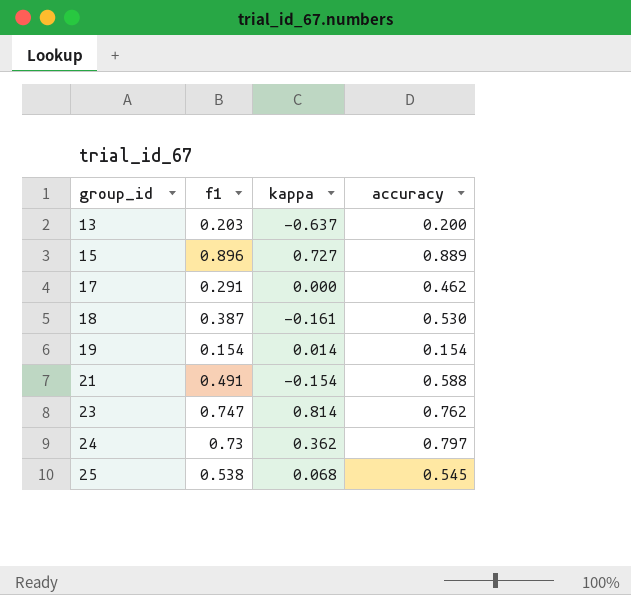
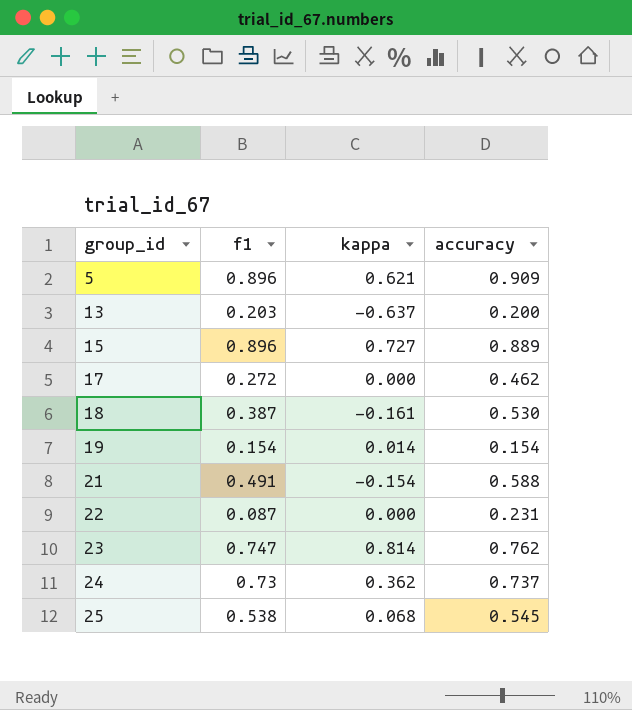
row 5: none -> 0.896 | 0.621 | 0.909
17 | f1: 0.291 -> 0.272
row 22: none -> 0.087 | 0.000 | 0.231
24 | accuracy: 0.797 -> 0.737

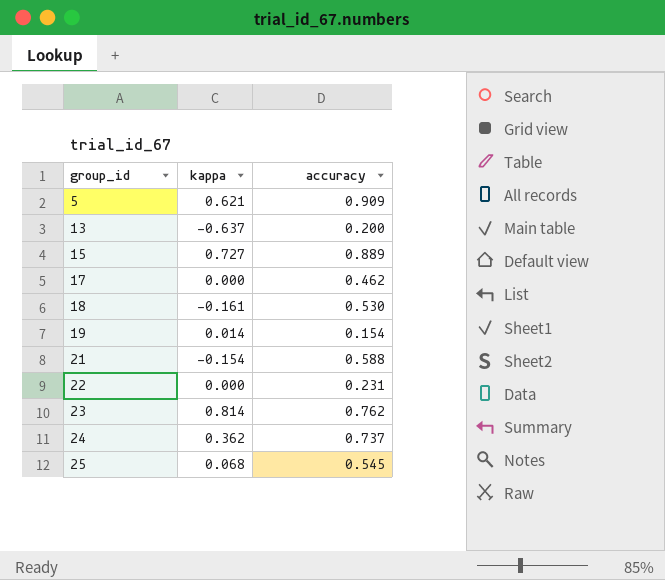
column f1 | position: 2 -> none

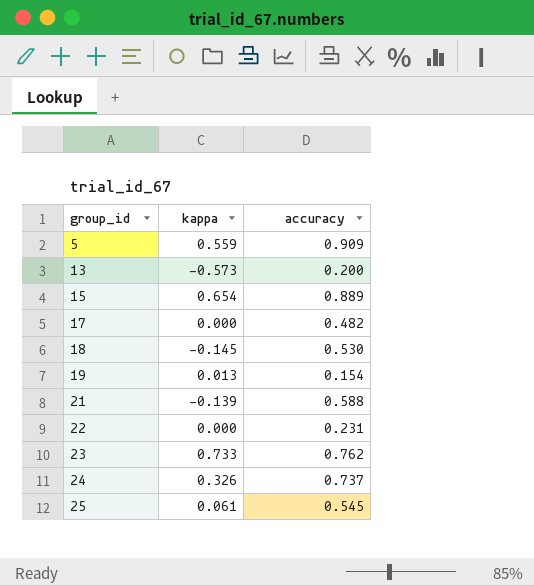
5 | kappa: 0.621 -> 0.559
13 | kappa: -0.637 -> -0.573
15 | kappa: 0.727 -> 0.654
17 | accuracy: 0.462 -> 0.482
18 | kappa: -0.161 -> -0.145
19 | kappa: 0.014 -> 0.013
21 | kappa: -0.154 -> -0.139
23 | kappa: 0.814 -> 0.733
24 | kappa: 0.362 -> 0.326
25 | kappa: 0.068 -> 0.061

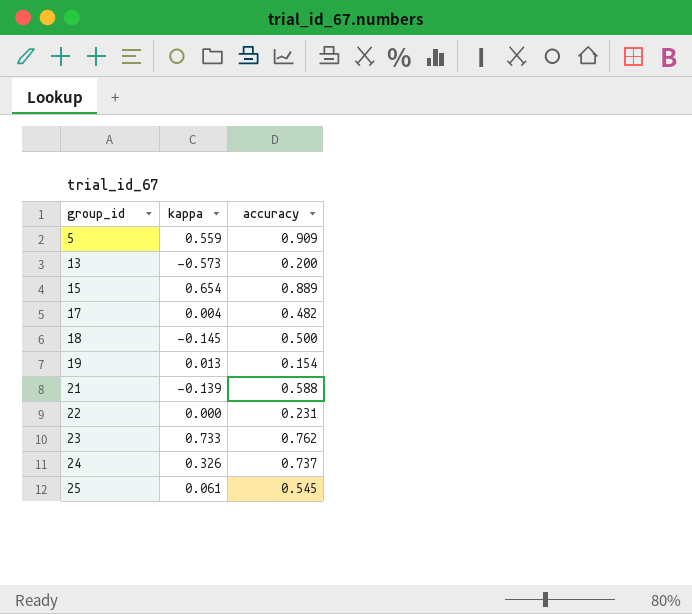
17 | kappa: 0.000 -> 0.004
18 | accuracy: 0.530 -> 0.500

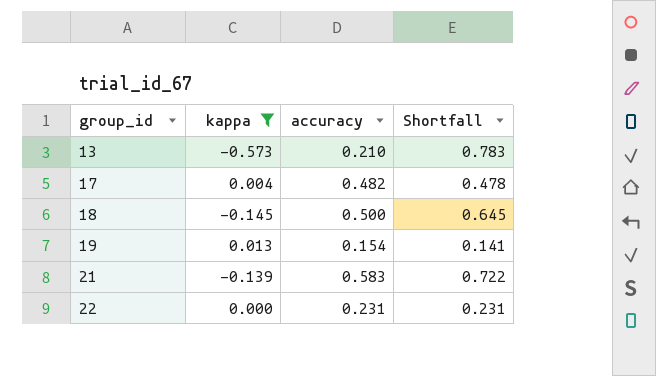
filter: none -> kappa <= 0.013
column Shortfall | formula: none -> [accuracy] - [kappa]
13 | accuracy: 0.200 -> 0.210
21 | accuracy: 0.588 -> 0.583

